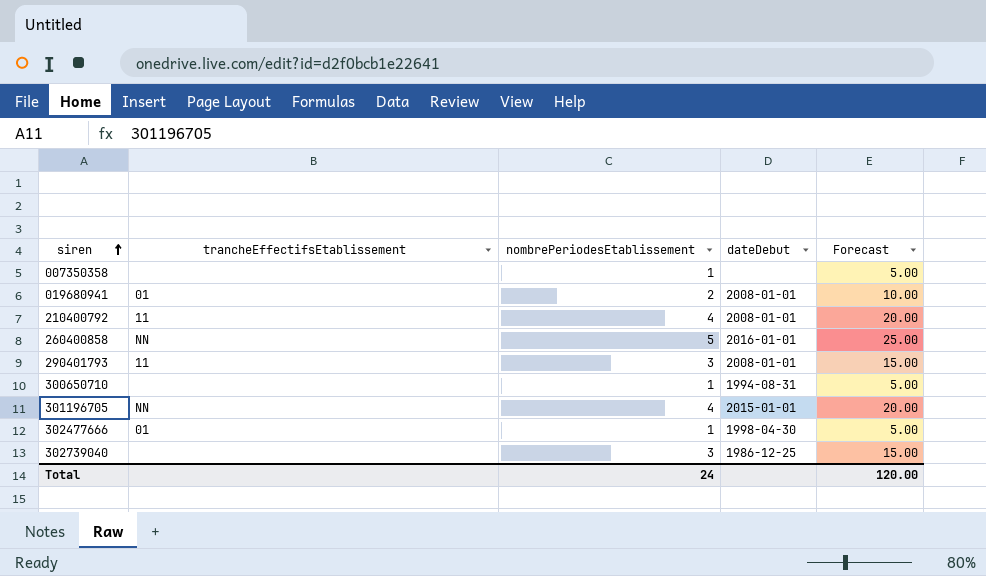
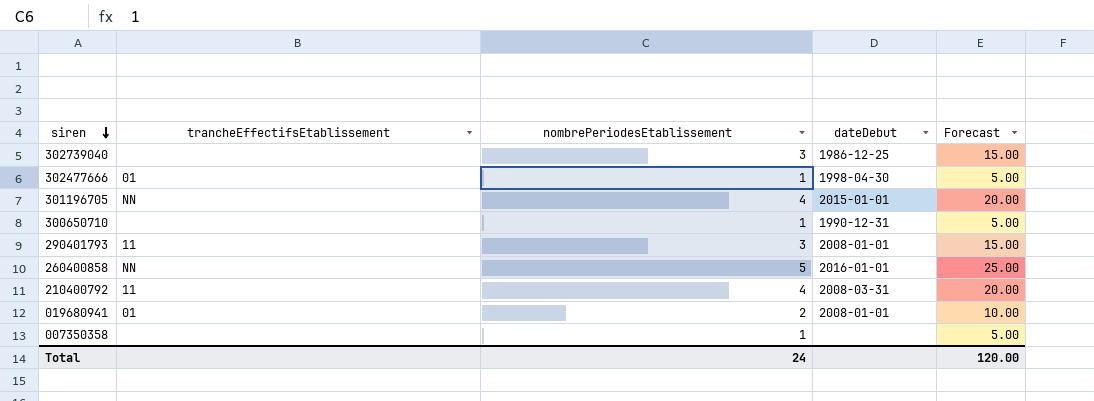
row order: siren ascending -> siren descending
300650710 | dateDebut: 1994-08-31 -> 1990-12-31
210400792 | dateDebut: 2008-01-01 -> 2008-03-31

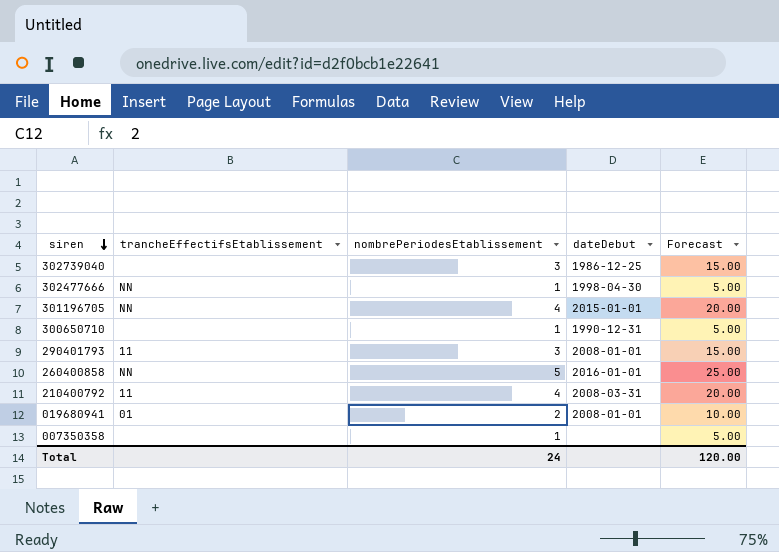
302477666 | trancheEffectifsEtablissement: 01 -> NN

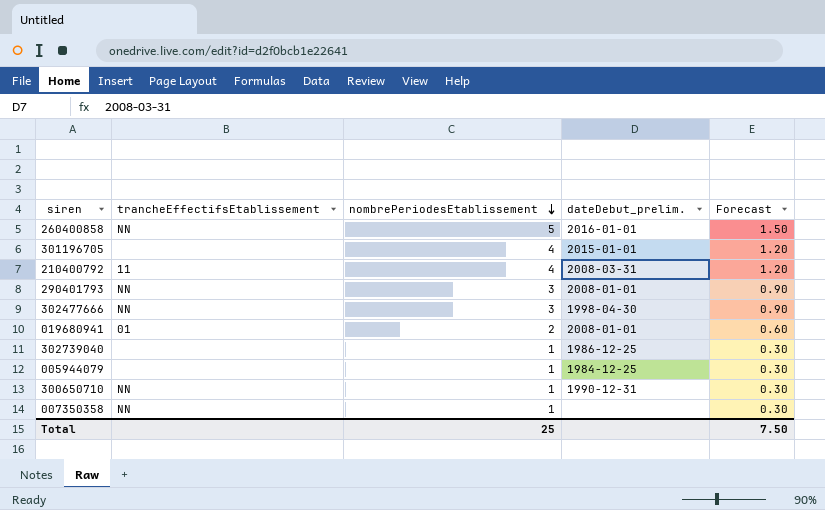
row order: siren descending -> nombrePeriodesEtablissement descending
column name: dateDebut -> dateDebut_prelim.
column Forecast | formula: [nombrePeriodesEtablissement] * 5 -> [nombrePeriodesEtablissement] * 0.3
301196705 | trancheEffectifsEtablissement: NN -> none
290401793 | trancheEffectifsEtablissement: 11 -> NN
302477666 | nombrePeriodesEtablissement: 1 -> 3
302739040 | nombrePeriodesEtablissement: 3 -> 1
row 005944079: none -> none | 1 | 1984-12-25 | 0.30
300650710 | trancheEffectifsEtablissement: none -> NN
007350358 | trancheEffectifsEtablissement: none -> NN
Total | nombrePeriodesEtablissement: 24 -> 25
Total | Forecast: 120.00 -> 7.50

